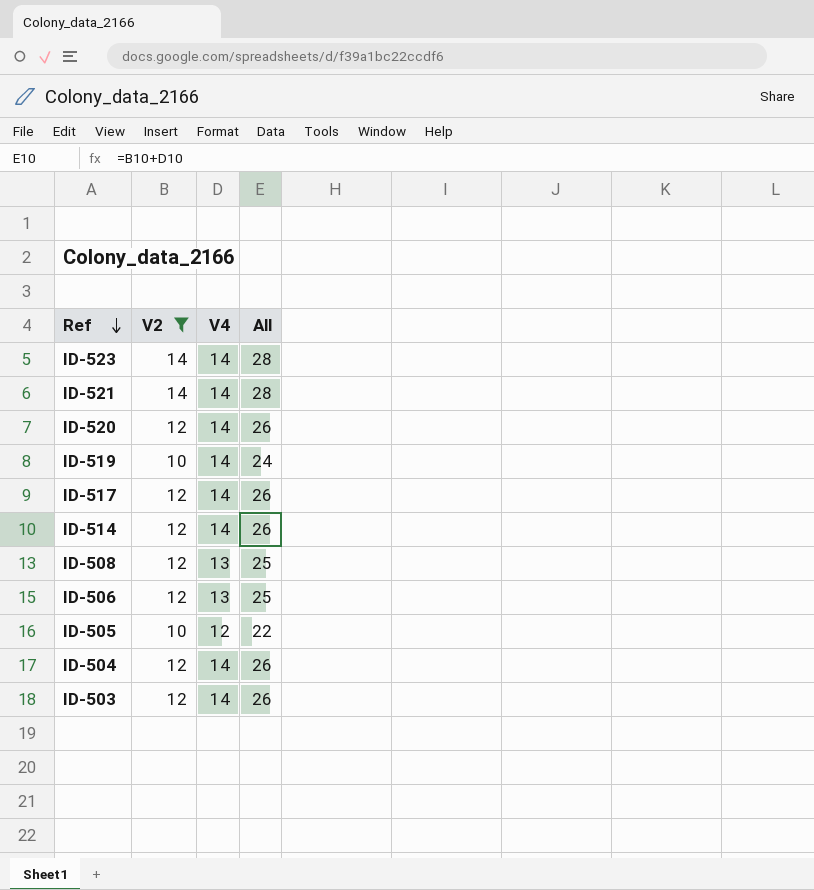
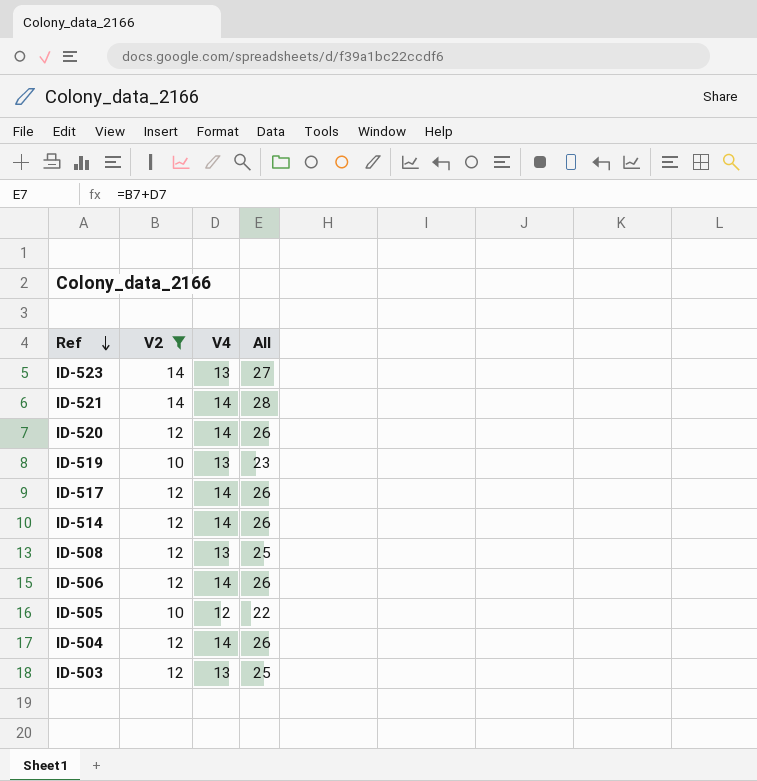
ID-523 | V4: 14 -> 13
ID-523 | All: 28 -> 27
ID-519 | V4: 14 -> 13
ID-519 | All: 24 -> 23
ID-506 | V4: 13 -> 14
ID-506 | All: 25 -> 26
ID-503 | V4: 14 -> 13
ID-503 | All: 26 -> 25

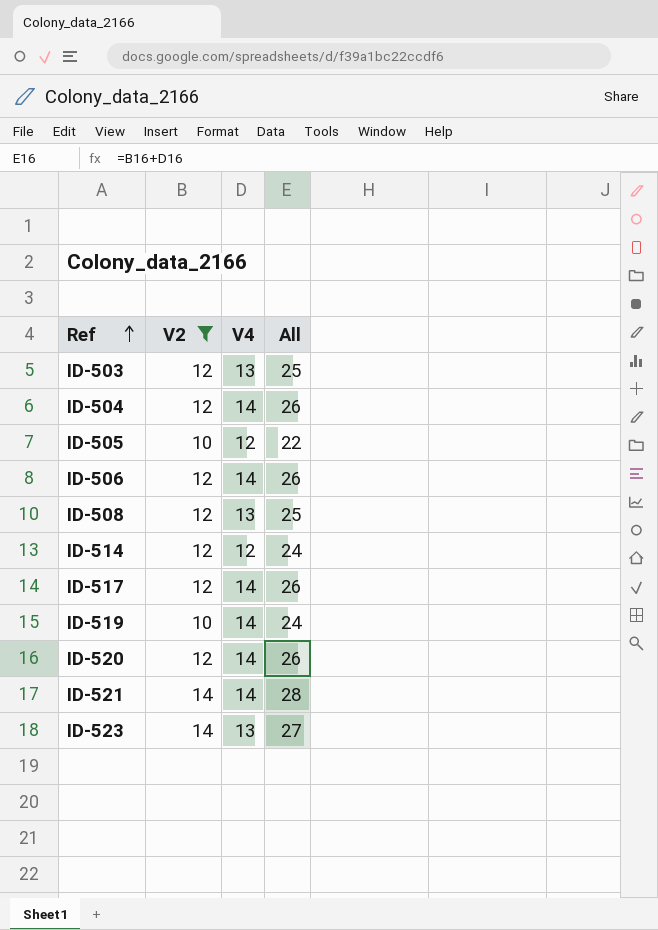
row order: Ref descending -> Ref ascending
ID-514 | V4: 14 -> 12
ID-514 | All: 26 -> 24
ID-519 | V4: 13 -> 14
ID-519 | All: 23 -> 24

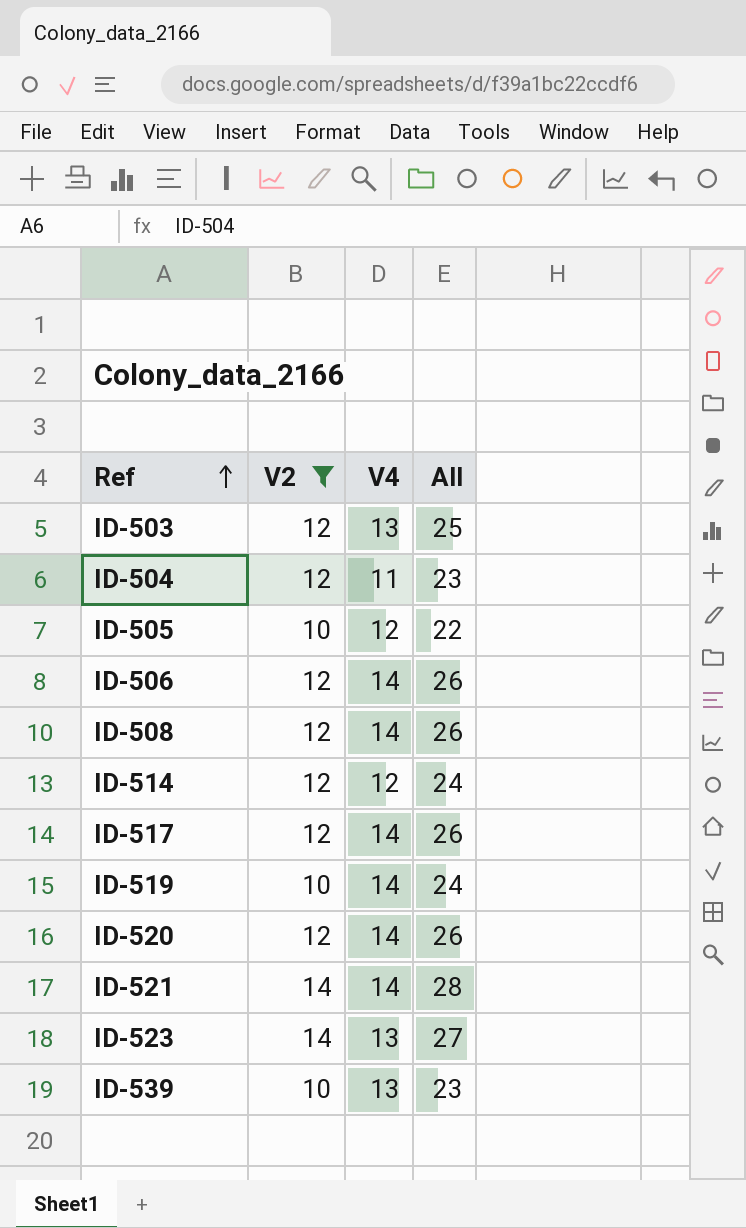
ID-504 | V4: 14 -> 11
ID-504 | All: 26 -> 23
ID-508 | V4: 13 -> 14
ID-508 | All: 25 -> 26
row ID-539: none -> 10 | 13 | 23

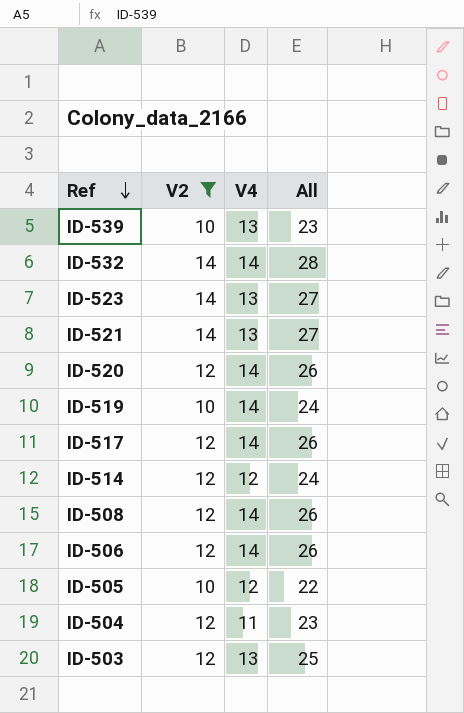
row order: Ref ascending -> Ref descending
row ID-532: none -> 14 | 14 | 28
ID-521 | V4: 14 -> 13
ID-521 | All: 28 -> 27

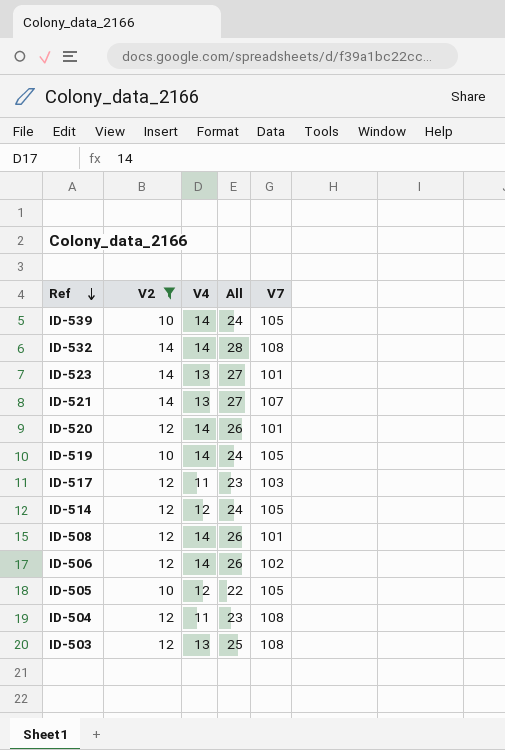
column V7 | position: none -> 5
ID-539 | V4: 13 -> 14
ID-539 | All: 23 -> 24
ID-517 | V4: 14 -> 11
ID-517 | All: 26 -> 23

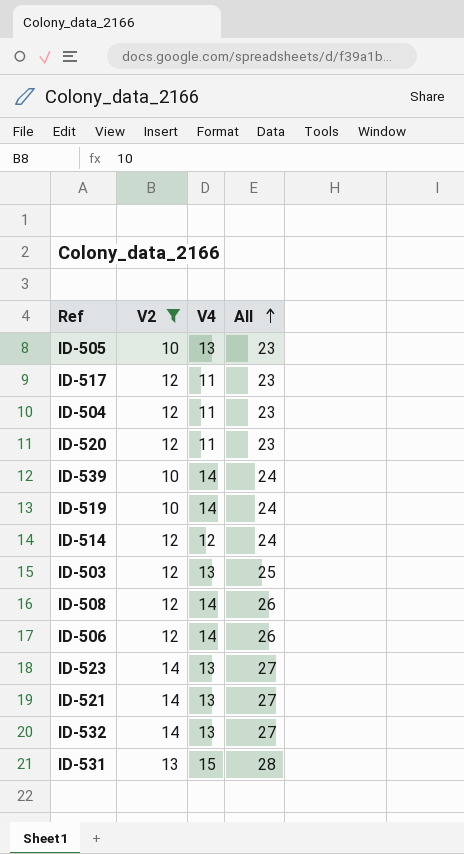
row order: Ref descending -> All ascending
column V7 | position: 5 -> none
ID-505 | V4: 12 -> 13
ID-505 | All: 22 -> 23
ID-520 | V4: 14 -> 11
ID-520 | All: 26 -> 23
ID-532 | V4: 14 -> 13
ID-532 | All: 28 -> 27
row ID-531: none -> 13 | 15 | 28

